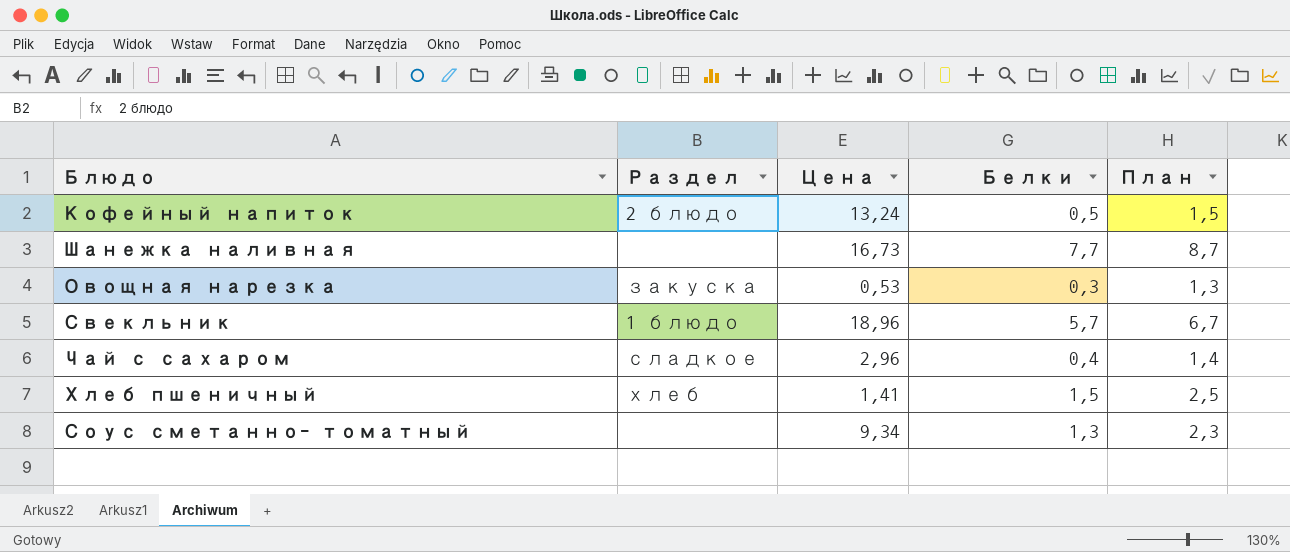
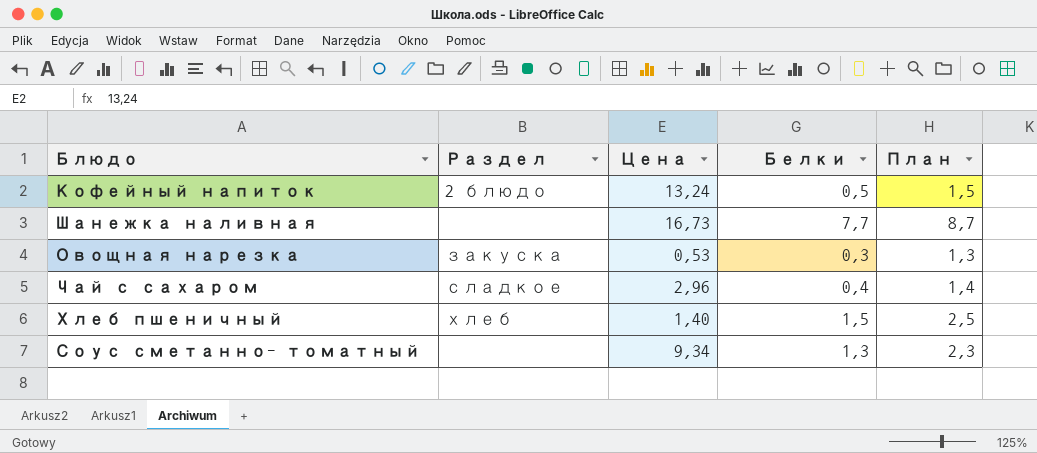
row Свекльник: 1 блюдо | 18,96 | 5,7 | 6,7 -> none
Хлеб пшеничный | Цена: 1,41 -> 1,40

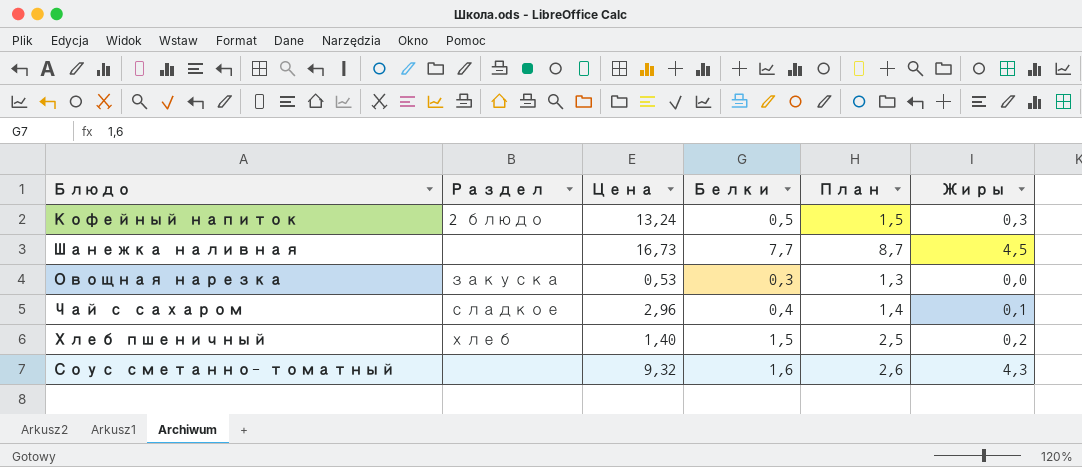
column Жиры | position: none -> 6
Соус сметанно- томатный | Цена: 9,34 -> 9,32
Соус сметанно- томатный | Белки: 1,3 -> 1,6
Соус сметанно- томатный | План: 2,3 -> 2,6

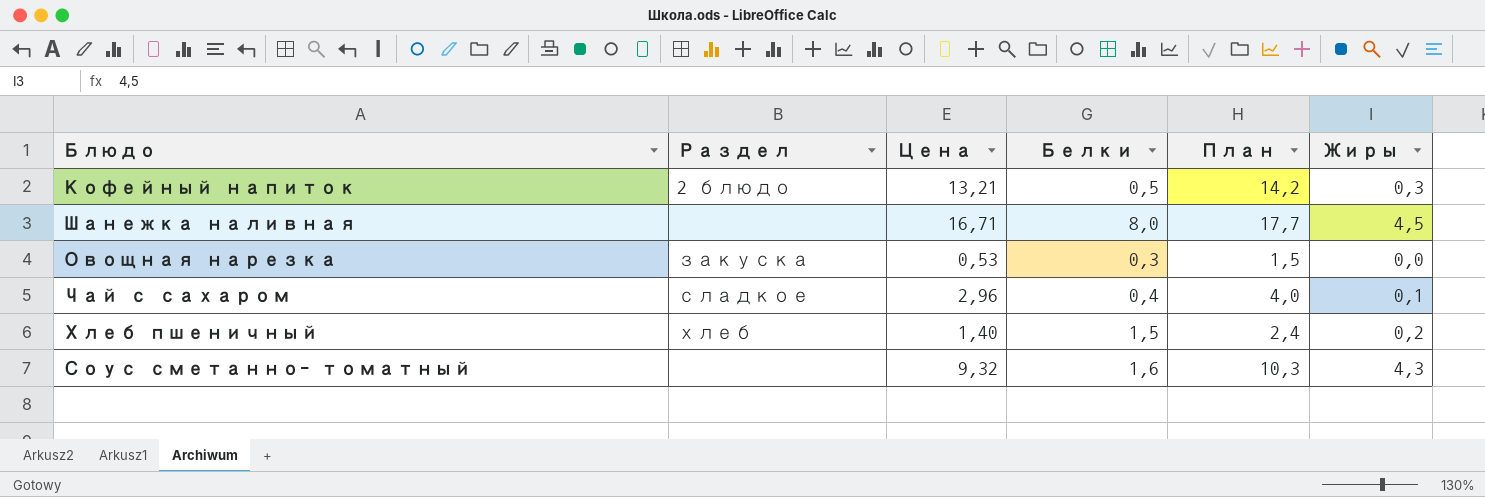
column План | formula: [Белки] + 1 -> [Цена] + 1
Кофейный напиток | Цена: 13,24 -> 13,21
Шанежка наливная | Цена: 16,73 -> 16,71
Шанежка наливная | Белки: 7,7 -> 8,0

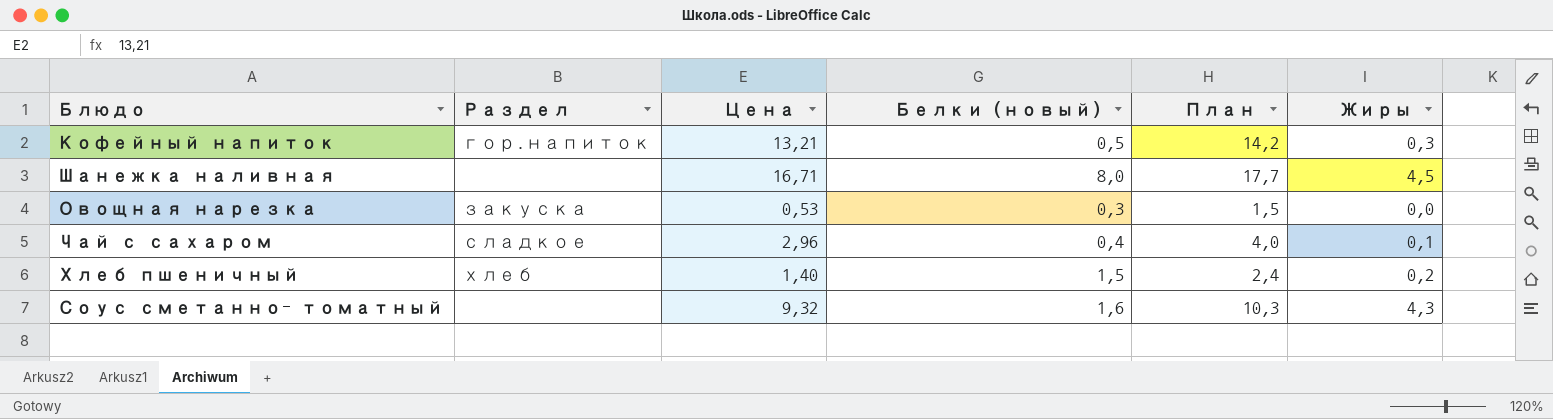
column name: Белки -> Белки (новый)
Кофейный напиток | Раздел: 2 блюдо -> гор.напиток

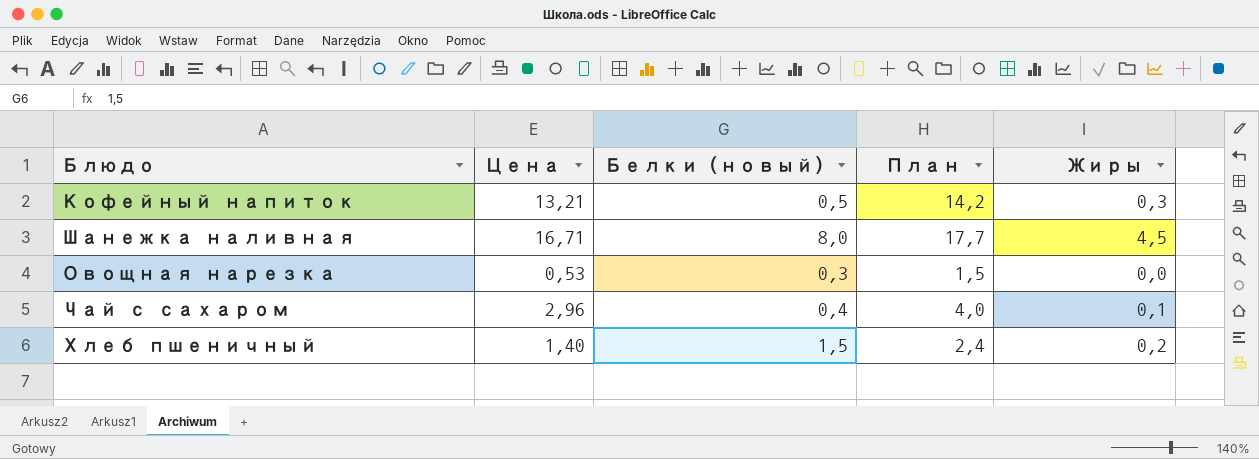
column Раздел | position: 2 -> none
row Соус сметанно- томатный: none | 9,32 | 1,6 | 10,3 | 4,3 -> none

